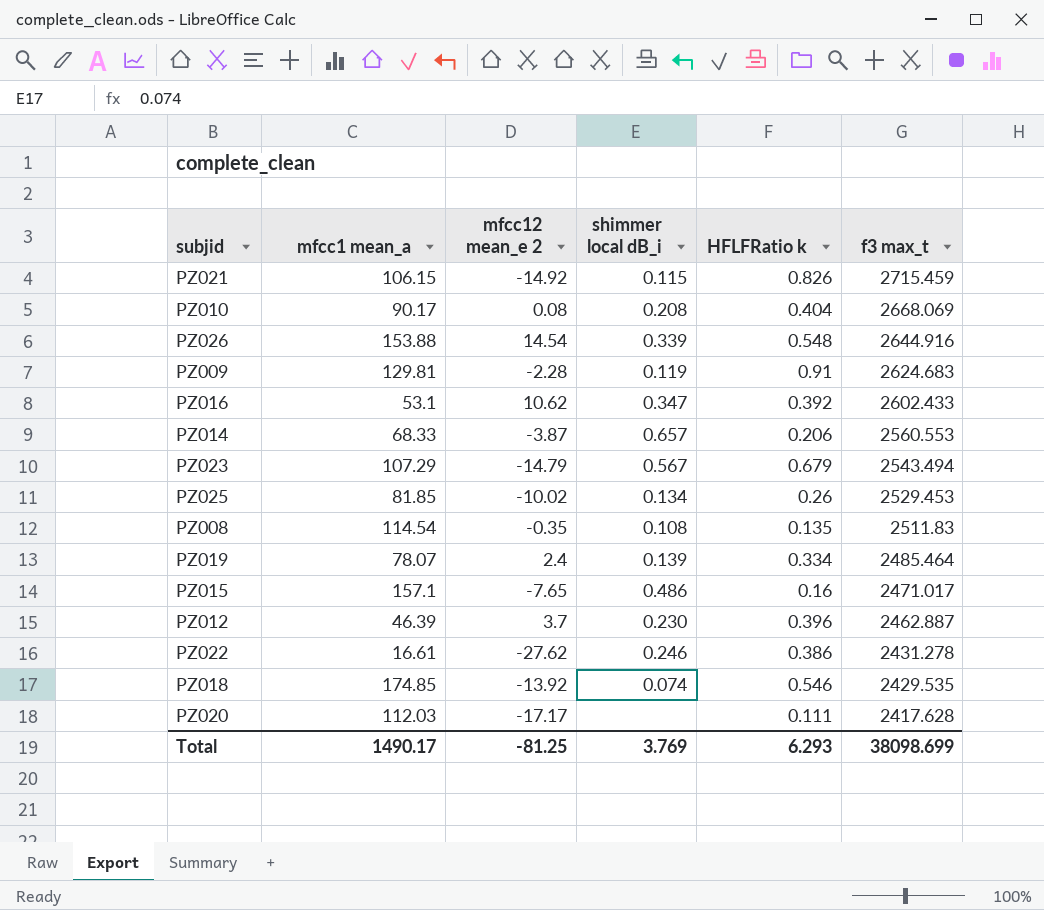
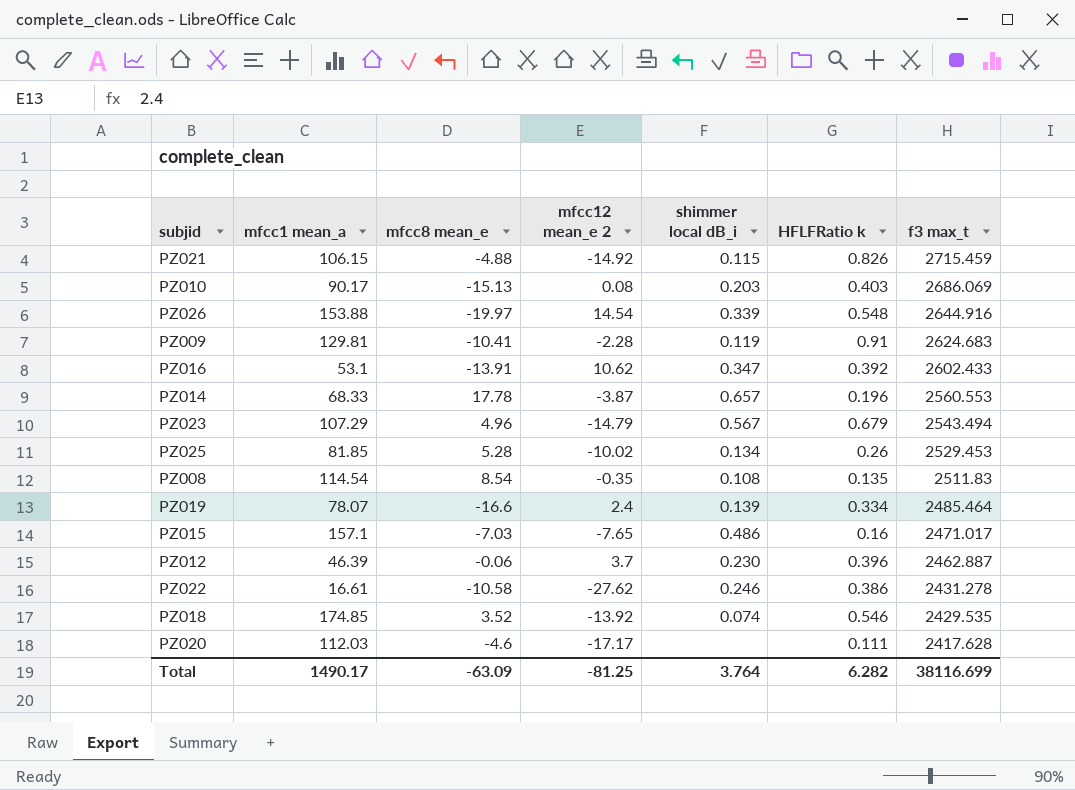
column mfcc8 mean_e | position: none -> 3
PZ010 | shimmer local dB_i: 0.208 -> 0.203
PZ010 | HFLFRatio k: 0.404 -> 0.403
PZ010 | f3 max_t: 2668.069 -> 2686.069
PZ014 | HFLFRatio k: 0.206 -> 0.196
Total | shimmer local dB_i: 3.769 -> 3.764
Total | HFLFRatio k: 6.293 -> 6.282
Total | f3 max_t: 38098.699 -> 38116.699

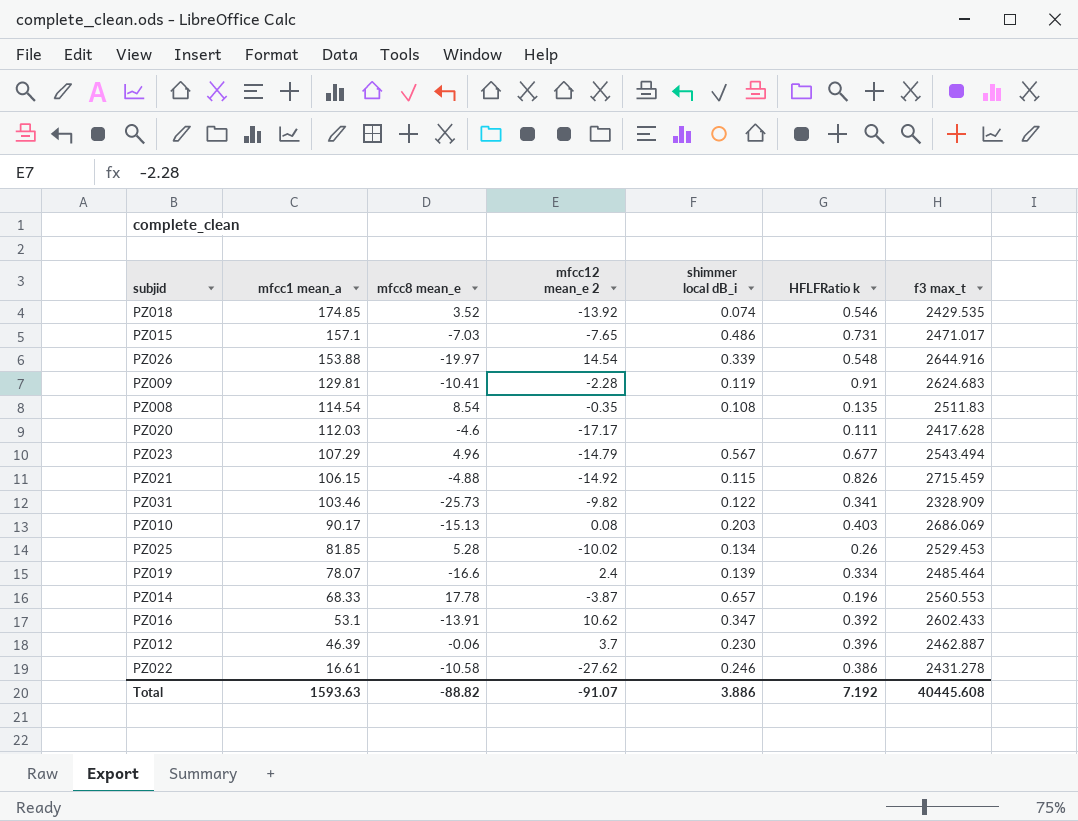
row order: f3 max_t descending -> mfcc1 mean_a descending
PZ015 | HFLFRatio k: 0.16 -> 0.731
PZ023 | HFLFRatio k: 0.679 -> 0.677
row PZ031: none -> 103.46 | -25.73 | -9.82 | 0.122 | 0.341 | 2328.909
Total | mfcc1 mean_a: 1490.17 -> 1593.63
Total | mfcc8 mean_e: -63.09 -> -88.82
Total | mfcc12 mean_e 2: -81.25 -> -91.07
Total | shimmer local dB_i: 3.764 -> 3.886
Total | HFLFRatio k: 6.282 -> 7.192
Total | f3 max_t: 38116.699 -> 40445.608

